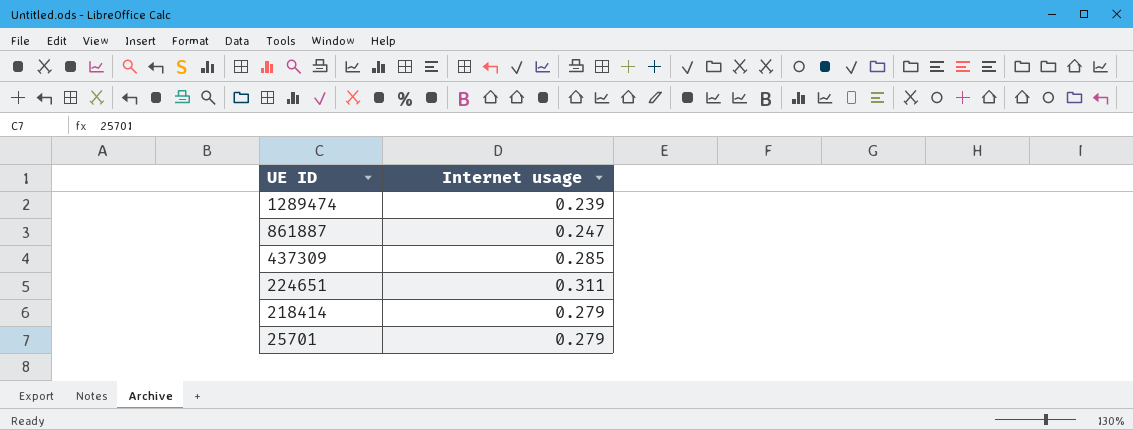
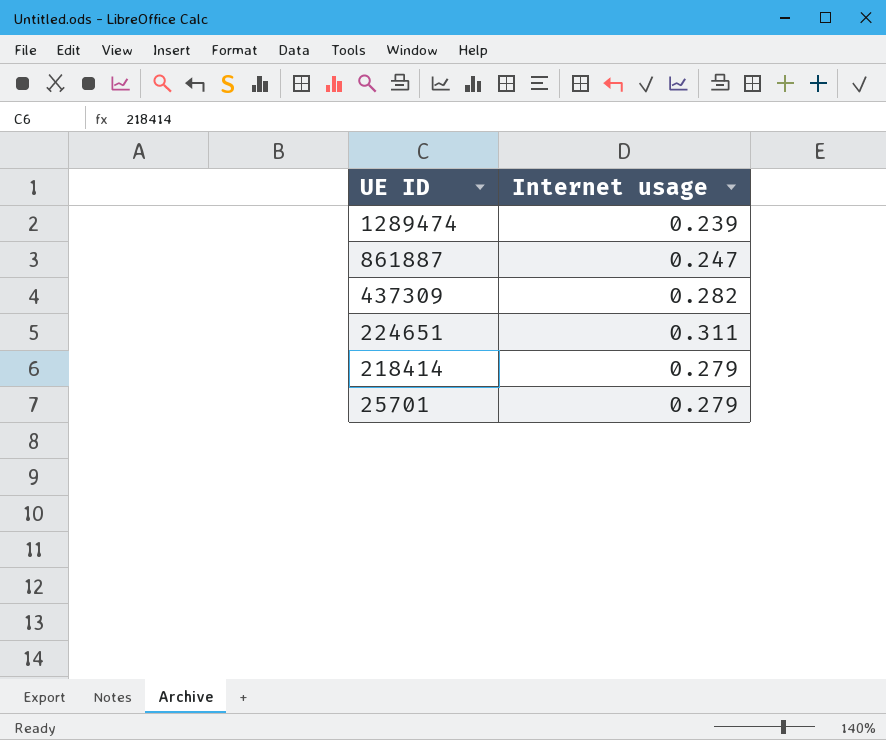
437309 | Internet usage: 0.285 -> 0.282

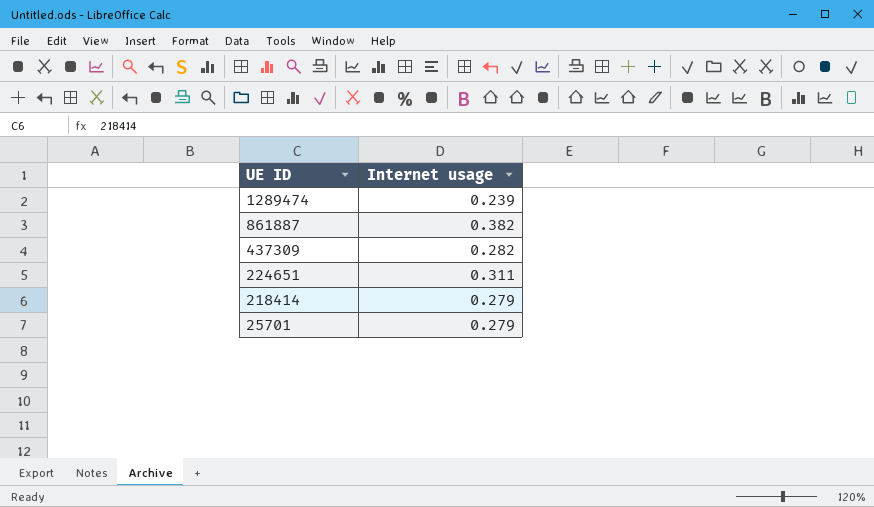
861887 | Internet usage: 0.247 -> 0.382

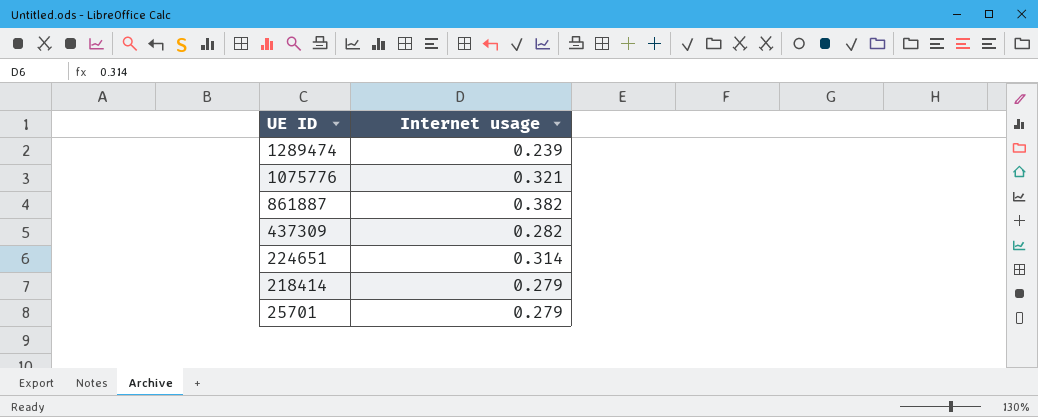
row 1075776: none -> 0.321
224651 | Internet usage: 0.311 -> 0.314

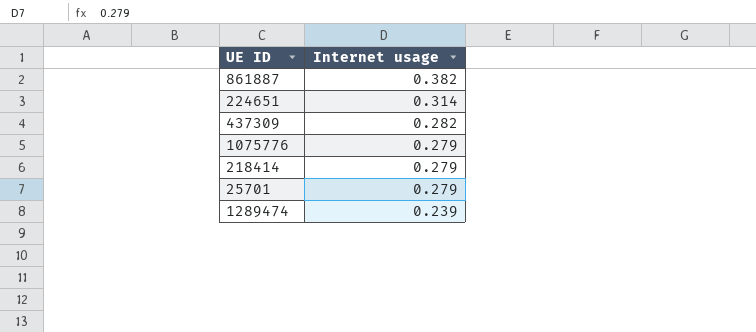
row order: UE ID descending -> Internet usage descending
1075776 | Internet usage: 0.321 -> 0.279

